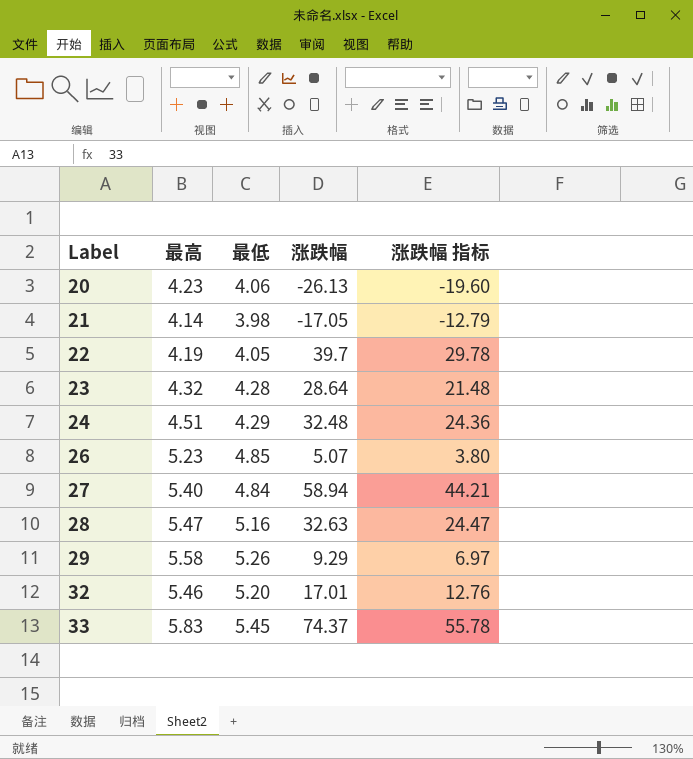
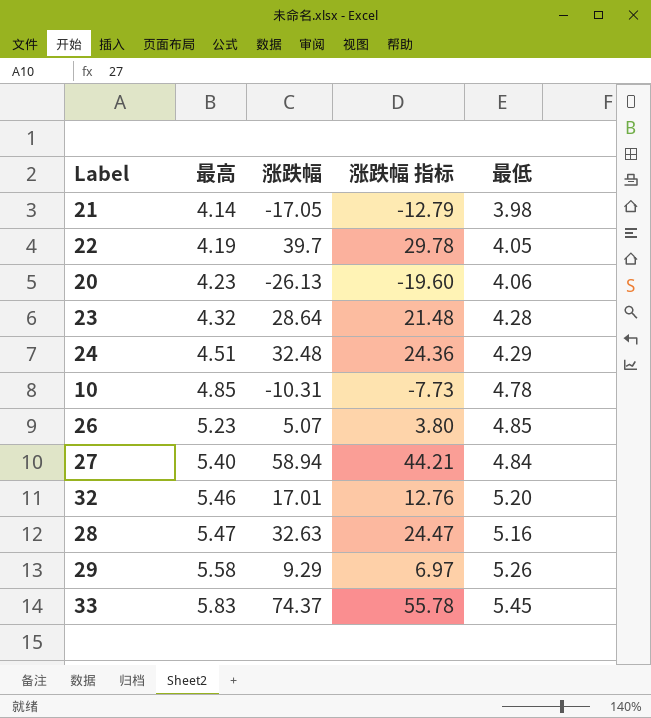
row order: Label ascending -> 最高 ascending
column 最低 | position: 3 -> 5
row 10: none -> 4.85 | -10.31 | -7.73 | 4.78

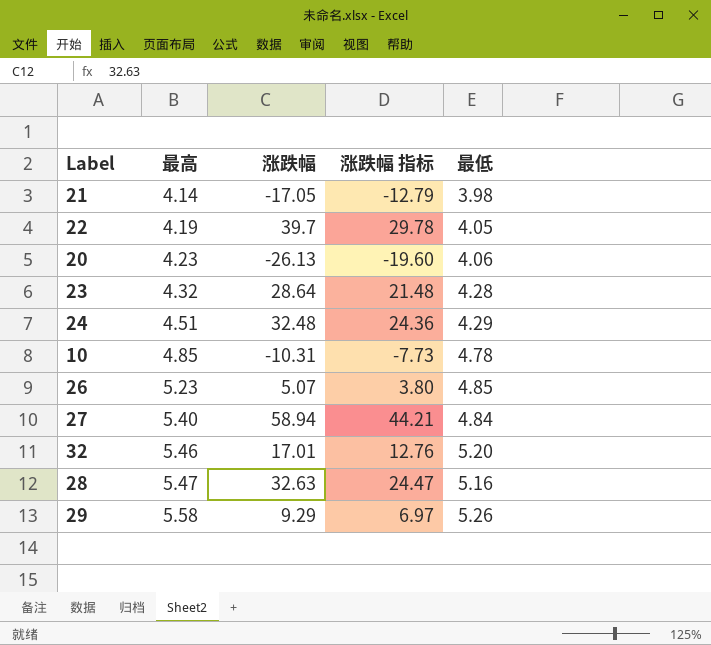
row 33: 5.83 | 74.37 | 55.78 | 5.45 -> none

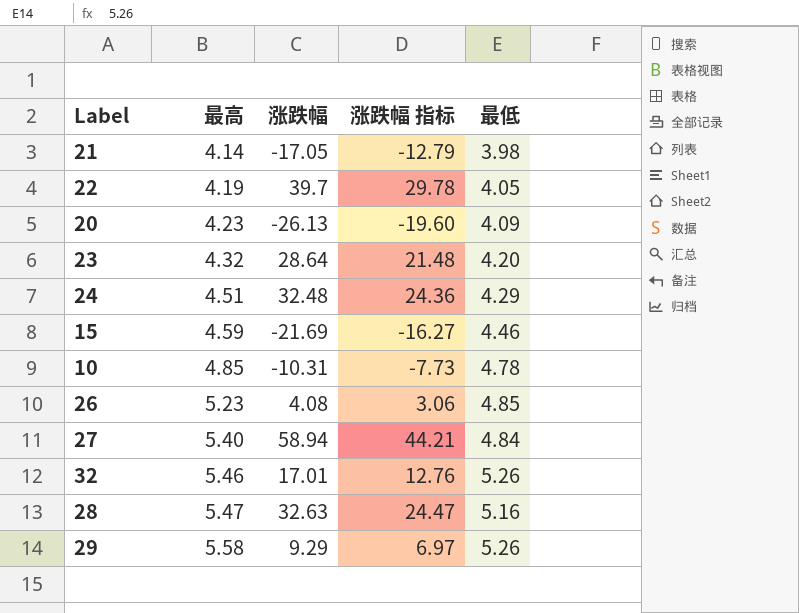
20 | 最低: 4.06 -> 4.09
23 | 最低: 4.28 -> 4.20
row 15: none -> 4.59 | -21.69 | -16.27 | 4.46
26 | 涨跌幅: 5.07 -> 4.08
26 | 涨跌幅 指标: 3.80 -> 3.06
32 | 最低: 5.20 -> 5.26

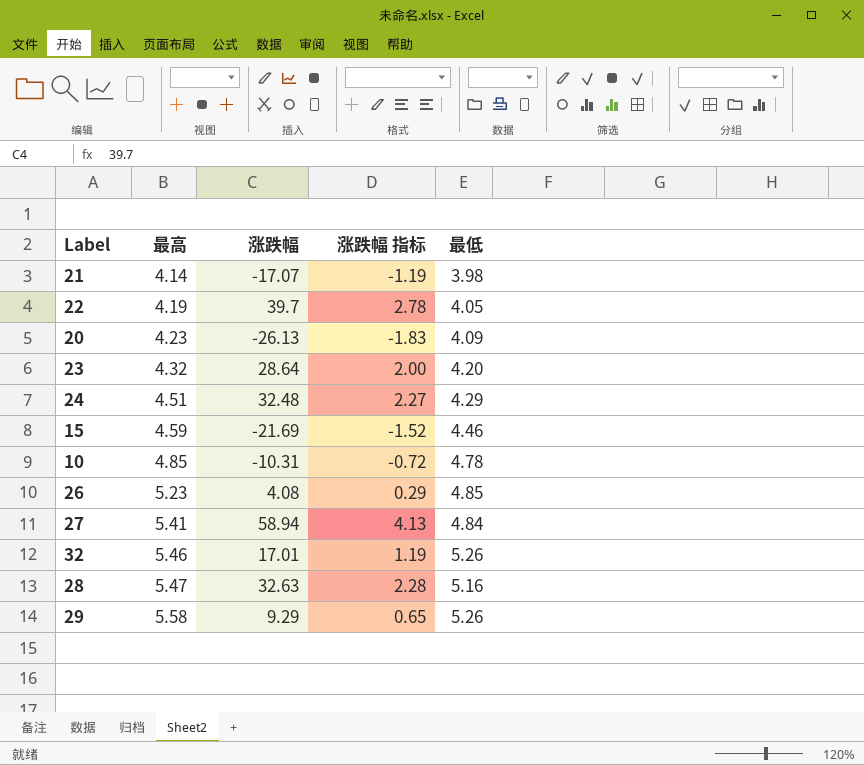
column 涨跌幅 指标 | formula: [涨跌幅] * 0.75 -> [涨跌幅] * 0.07
21 | 涨跌幅: -17.05 -> -17.07
27 | 最高: 5.40 -> 5.41

